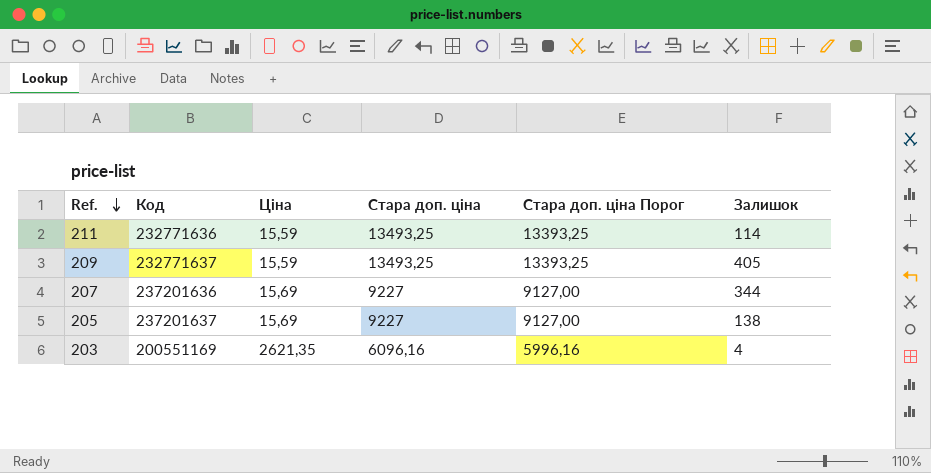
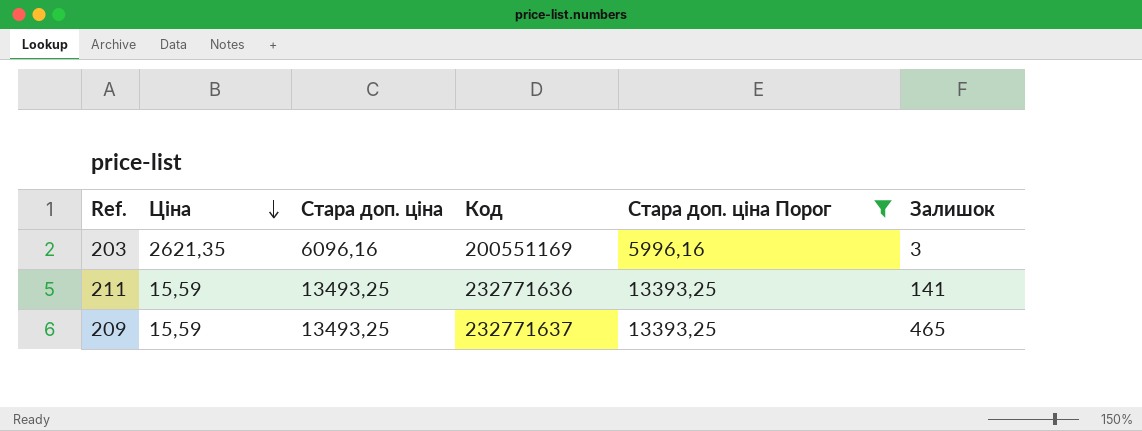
filter: none -> Стара доп. ціна Порог != 9127,00
row order: Ref. descending -> Ціна descending
column Код | position: 2 -> 4
203 | Залишок: 4 -> 3
211 | Залишок: 114 -> 141
209 | Залишок: 405 -> 465

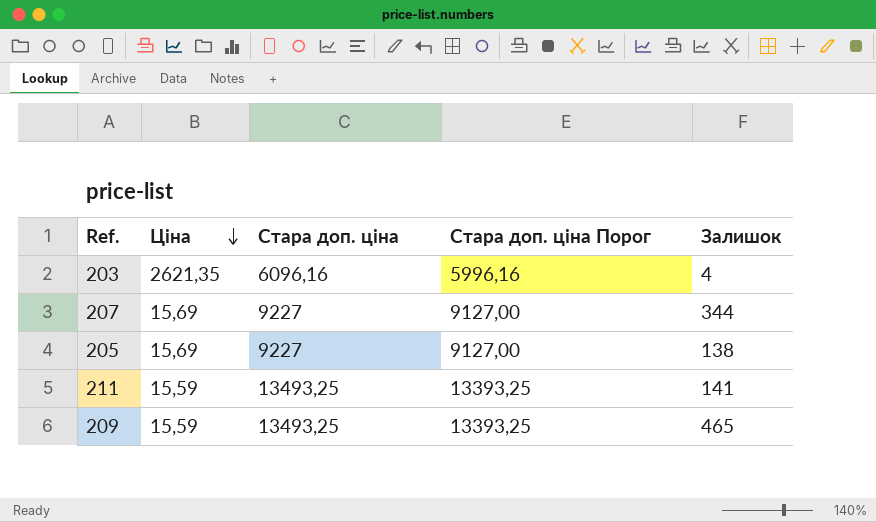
filter: Стара доп. ціна Порог != 9127,00 -> none
column Код | position: 4 -> none
203 | Залишок: 3 -> 4

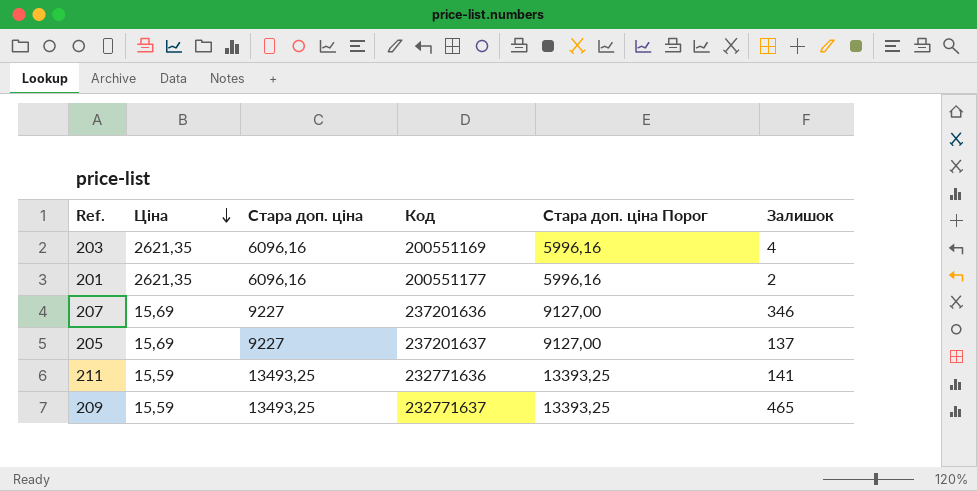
column Код | position: none -> 4
row 201: none -> 2621,35 | 6096,16 | 200551177 | 5996,16 | 2
207 | Залишок: 344 -> 346
205 | Залишок: 138 -> 137

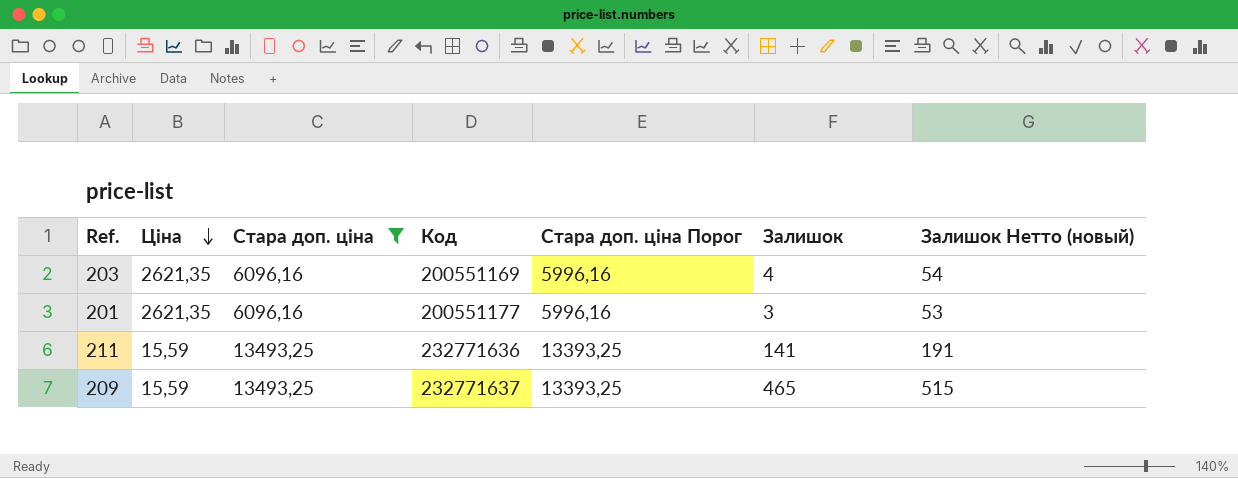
filter: none -> Стара доп. ціна != 9227
column Залишок Нетто (новый) | formula: none -> [Залишок] + 50
201 | Залишок: 2 -> 3

